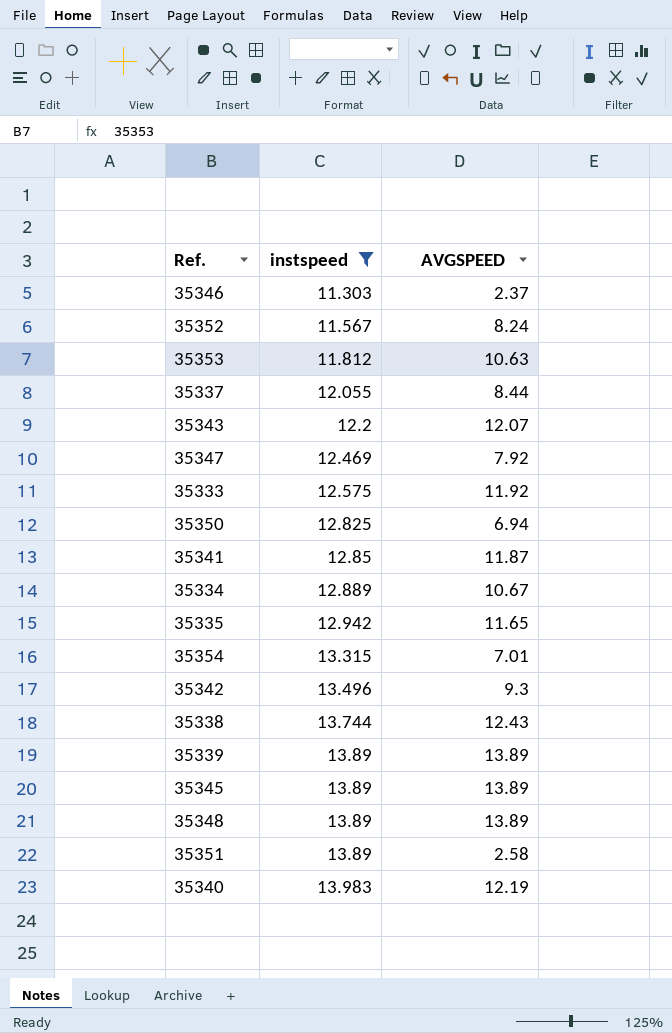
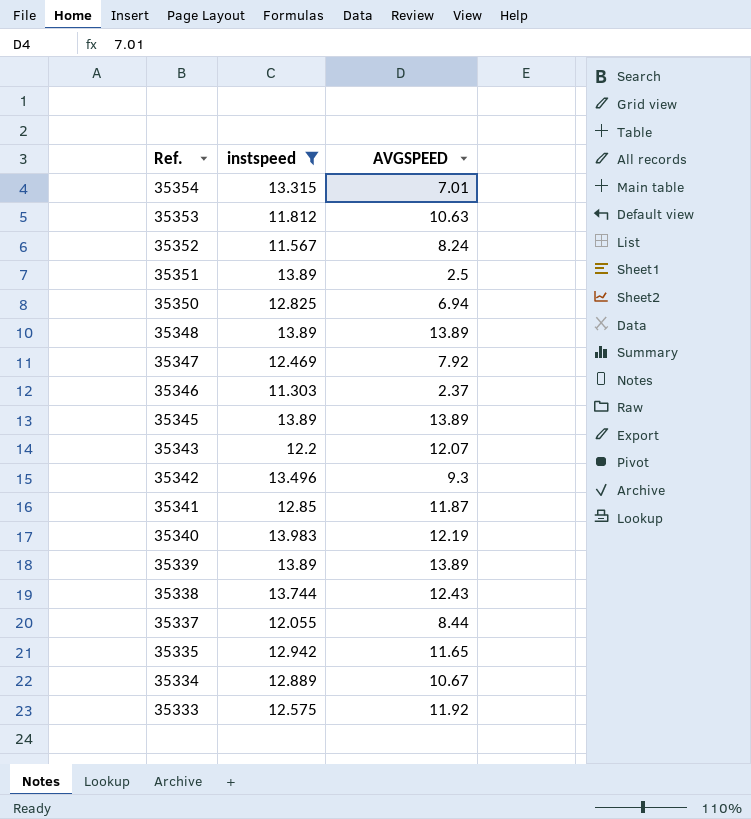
row order: instspeed ascending -> Ref. descending
35351 | AVGSPEED: 2.58 -> 2.5

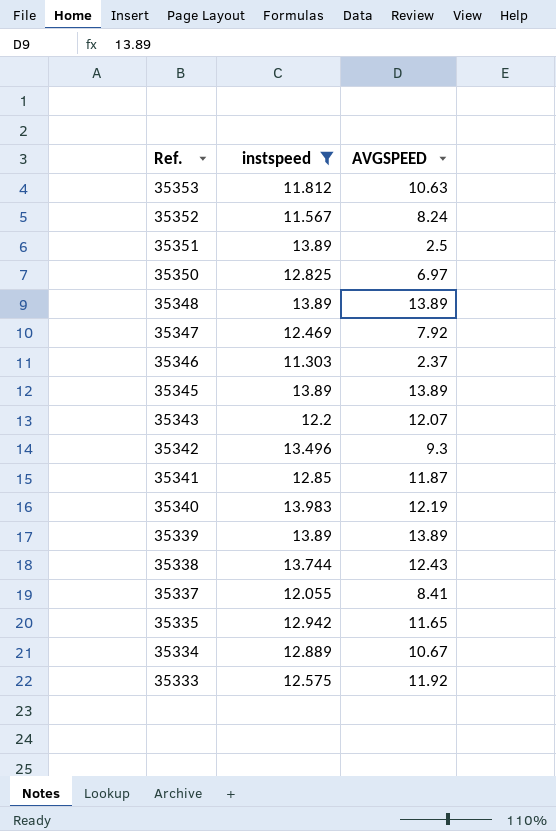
row 35354: 13.315 | 7.01 -> none
35350 | AVGSPEED: 6.94 -> 6.97
35337 | AVGSPEED: 8.44 -> 8.41

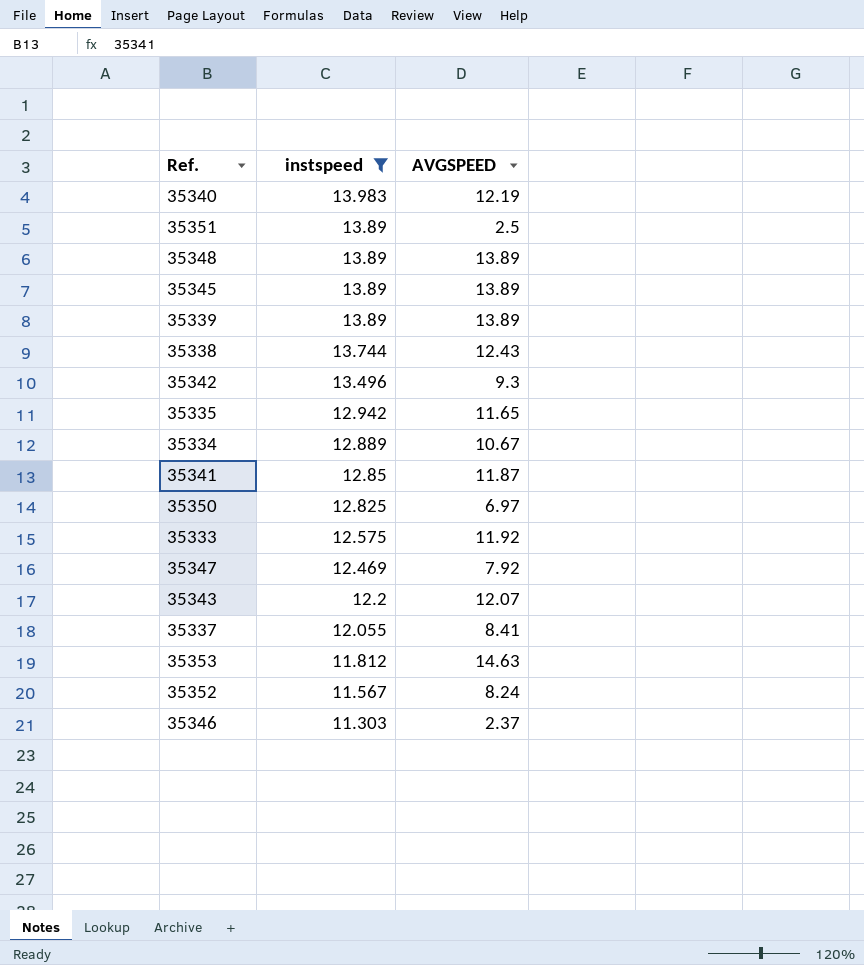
row order: Ref. descending -> instspeed descending
35353 | AVGSPEED: 10.63 -> 14.63

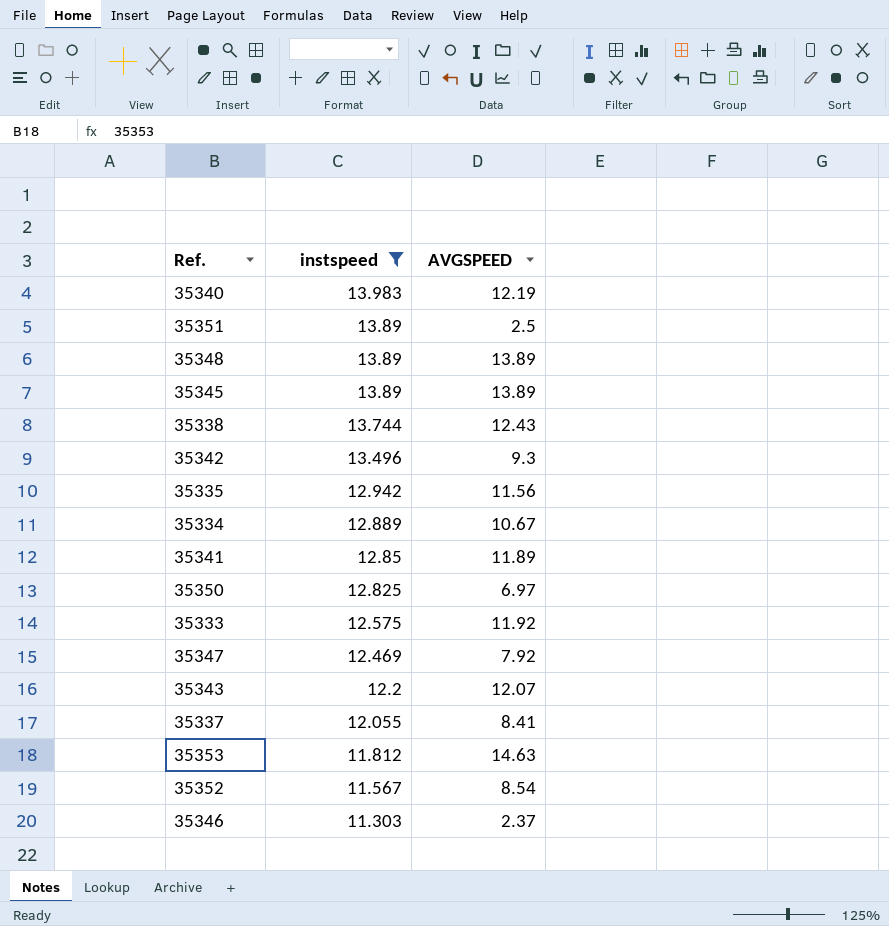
row 35339: 13.89 | 13.89 -> none
35335 | AVGSPEED: 11.65 -> 11.56
35341 | AVGSPEED: 11.87 -> 11.89
35352 | AVGSPEED: 8.24 -> 8.54

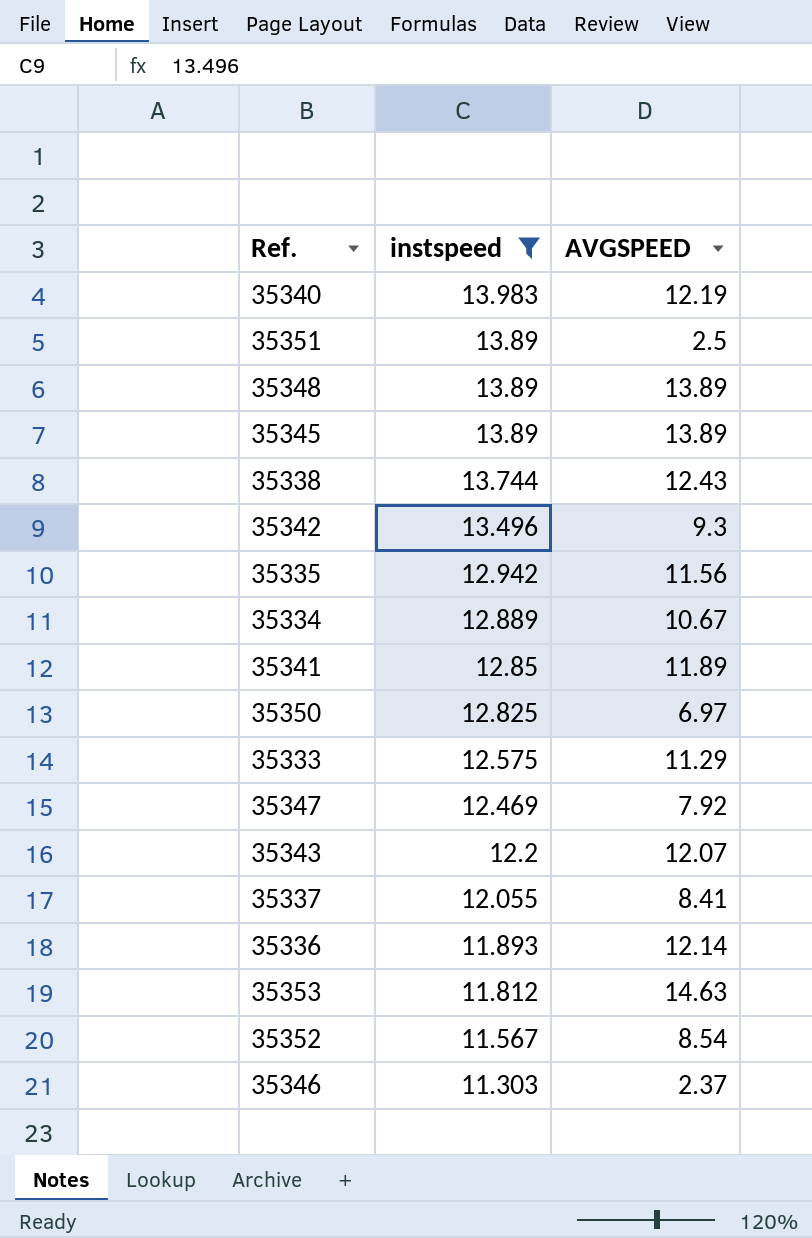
35333 | AVGSPEED: 11.92 -> 11.29
row 35336: none -> 11.893 | 12.14

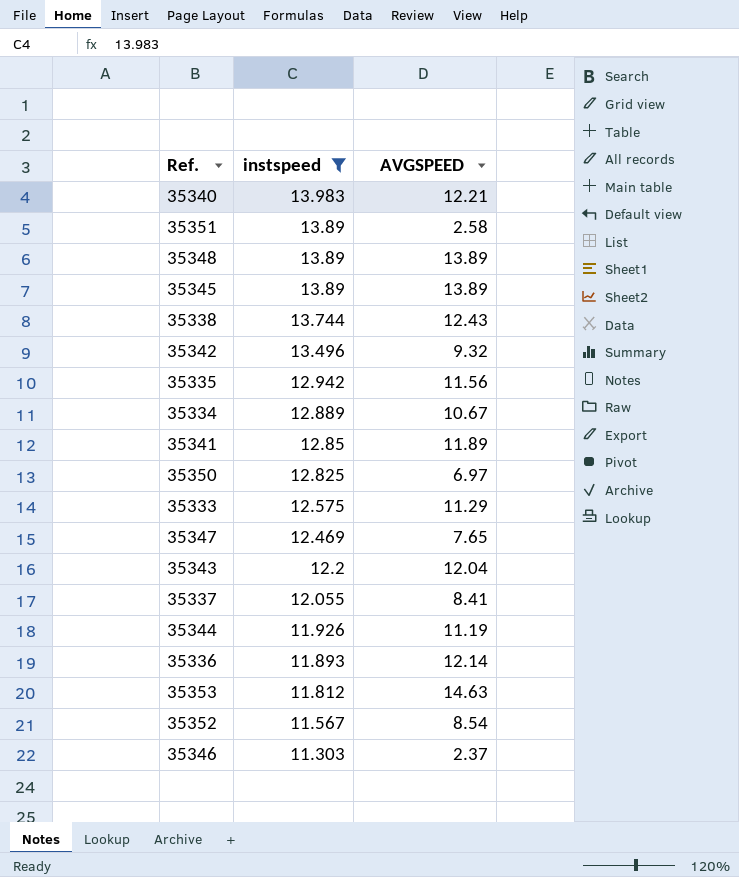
35340 | AVGSPEED: 12.19 -> 12.21
35351 | AVGSPEED: 2.5 -> 2.58
35342 | AVGSPEED: 9.3 -> 9.32
35347 | AVGSPEED: 7.92 -> 7.65
35343 | AVGSPEED: 12.07 -> 12.04
row 35344: none -> 11.926 | 11.19

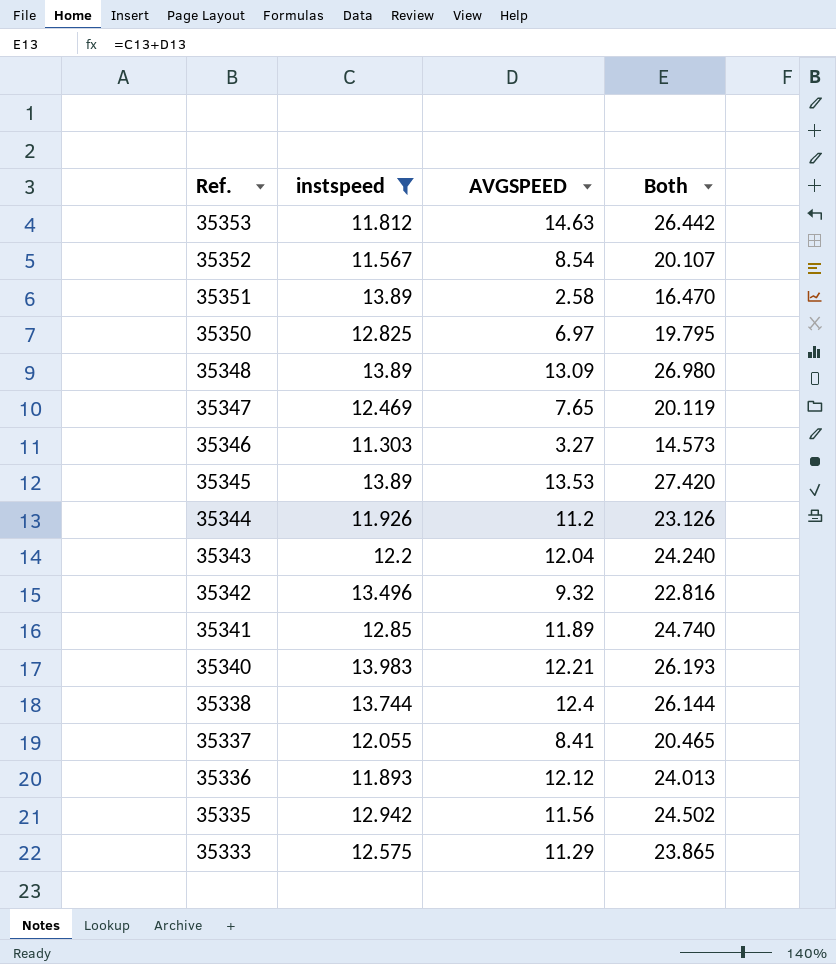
row order: instspeed descending -> Ref. descending
column Both | formula: none -> [instspeed] + [AVGSPEED]
row 35334: 12.889 | 10.67 -> none
35348 | AVGSPEED: 13.89 -> 13.09
35346 | AVGSPEED: 2.37 -> 3.27
35345 | AVGSPEED: 13.89 -> 13.53
35344 | AVGSPEED: 11.19 -> 11.2
35338 | AVGSPEED: 12.43 -> 12.4
35336 | AVGSPEED: 12.14 -> 12.12

